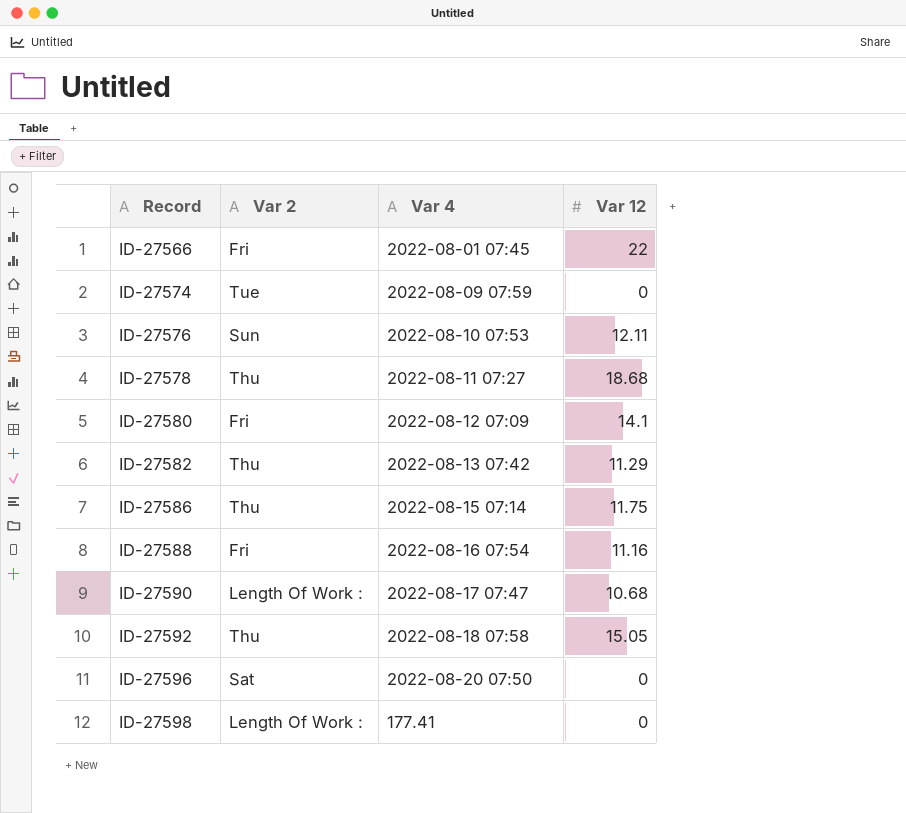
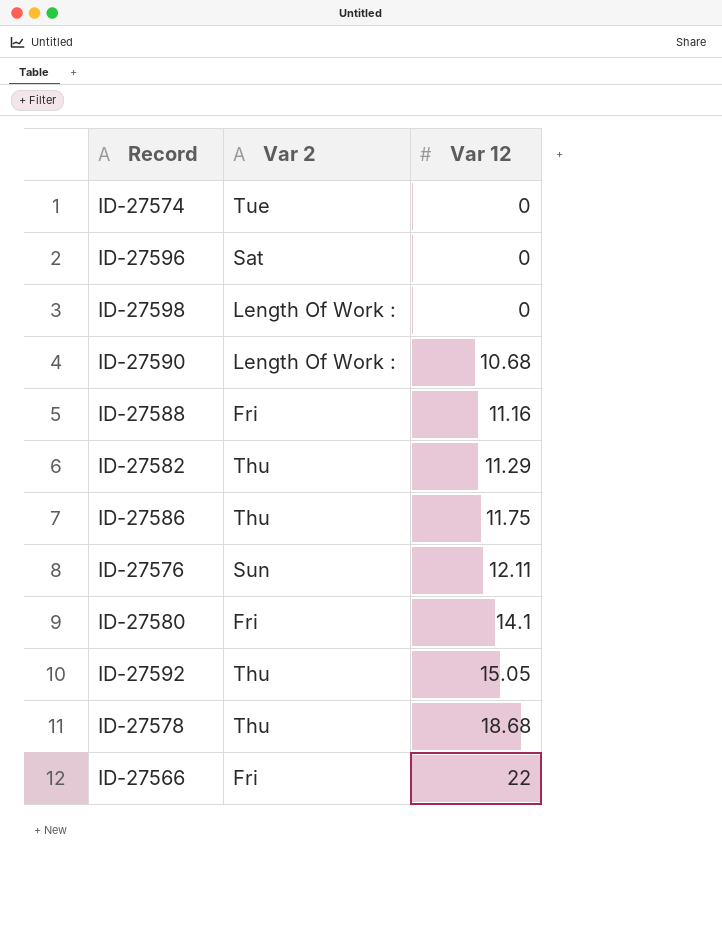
row order: Record ascending -> Var 12 ascending
column Var 4 | position: 3 -> none

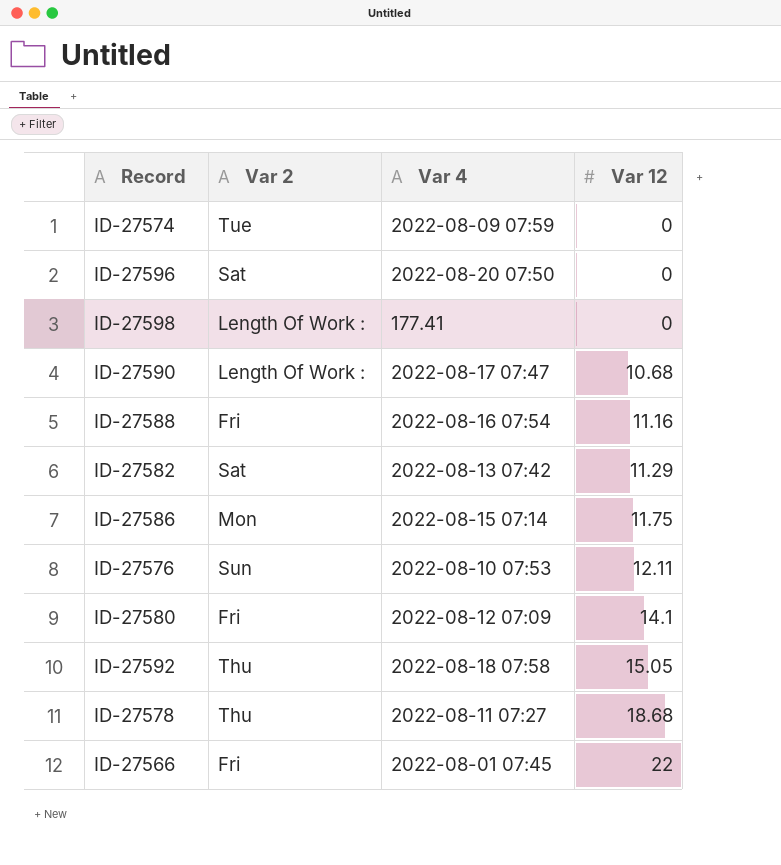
column Var 4 | position: none -> 3
ID-27582 | Var 2: Thu -> Sat
ID-27586 | Var 2: Thu -> Mon

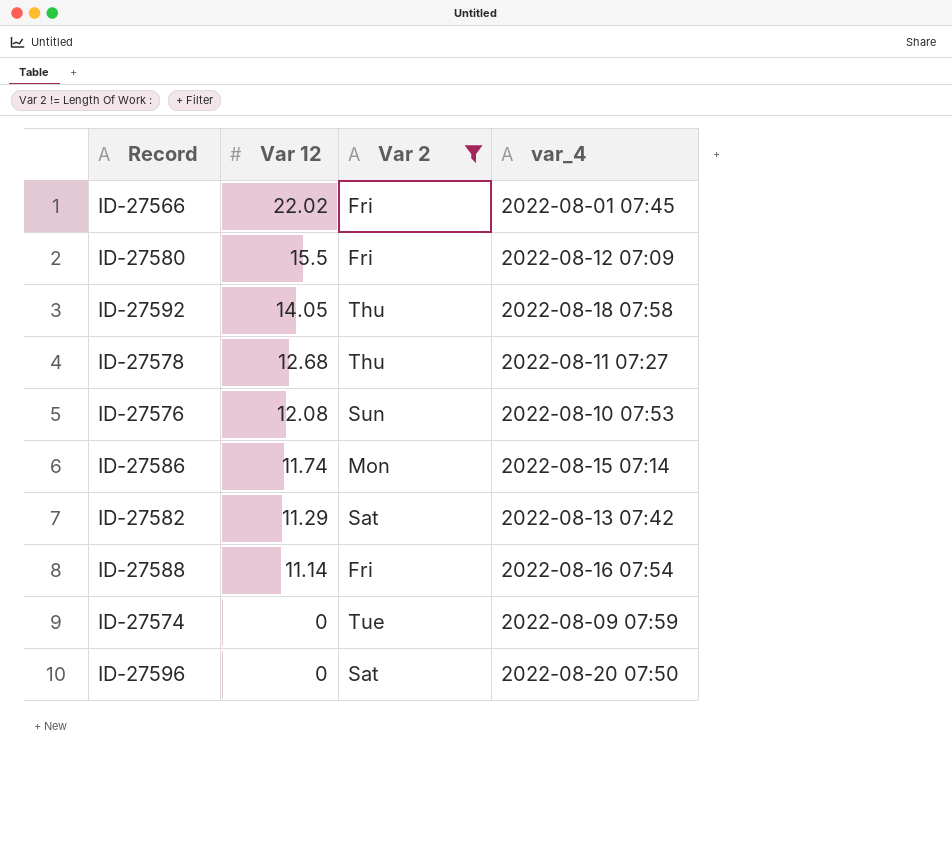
filter: none -> Var 2 != Length Of Work :
row order: Var 12 ascending -> Var 12 descending
column Var 12 | position: 4 -> 2
column name: Var 4 -> var_4
ID-27566 | Var 12: 22 -> 22.02
ID-27580 | Var 12: 14.1 -> 15.5
ID-27592 | Var 12: 15.05 -> 14.05
ID-27578 | Var 12: 18.68 -> 12.68
ID-27576 | Var 12: 12.11 -> 12.08
ID-27586 | Var 12: 11.75 -> 11.74
ID-27588 | Var 12: 11.16 -> 11.14

